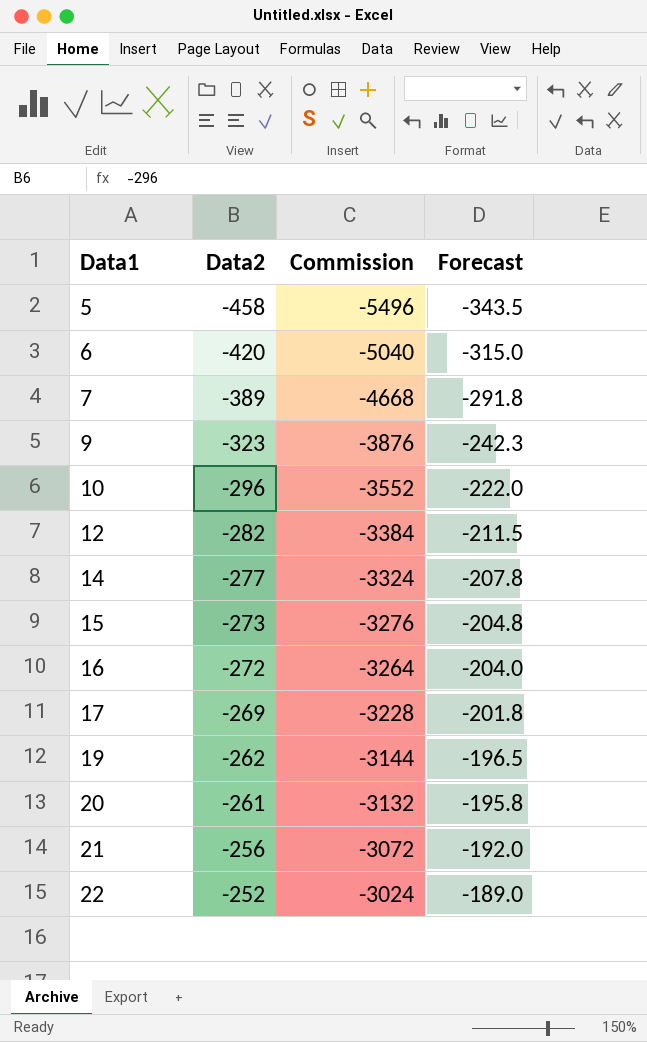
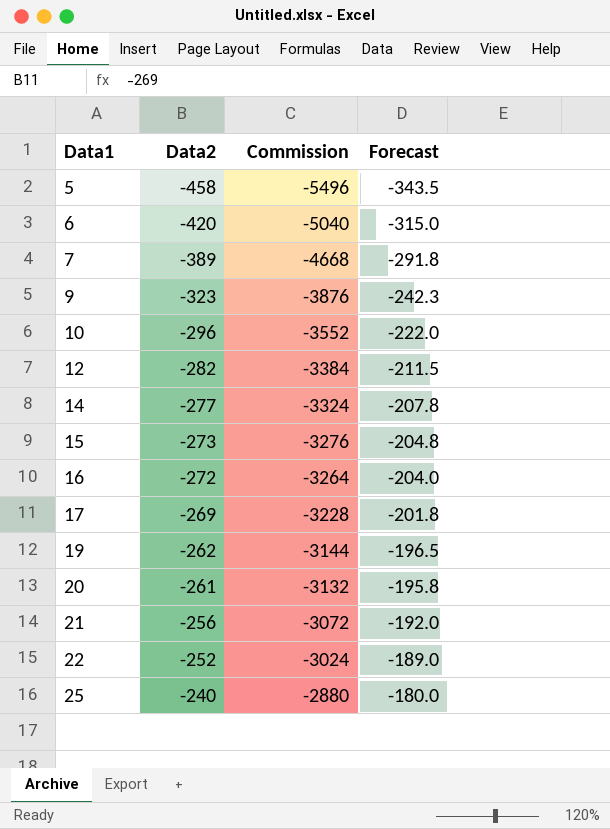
row 25: none -> -240 | -2880 | -180.0

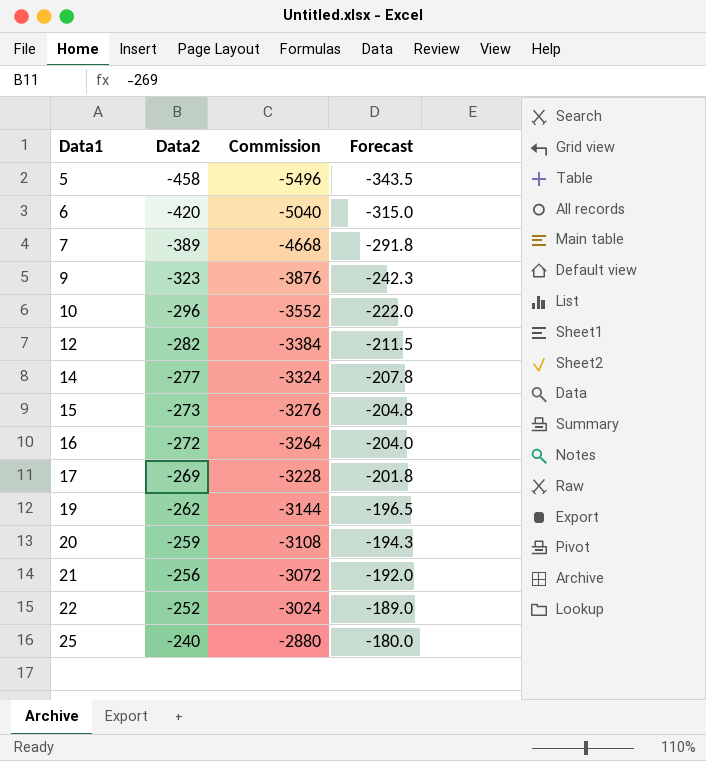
20 | Data2: -261 -> -259
20 | Commission: -3132 -> -3108
20 | Forecast: -195.8 -> -194.3

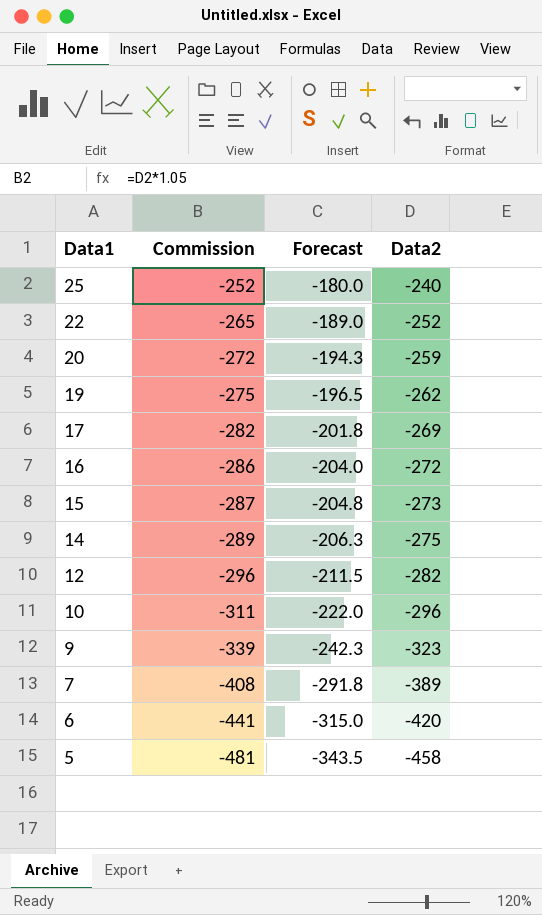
row order: Data1 ascending -> Data1 descending
column Commission | formula: [Data2] * 12 -> [Data2] * 1.05
column Data2 | position: 2 -> 4
row 21: -256 | -3072 | -192.0 -> none
14 | Forecast: -207.8 -> -206.3
14 | Data2: -277 -> -275

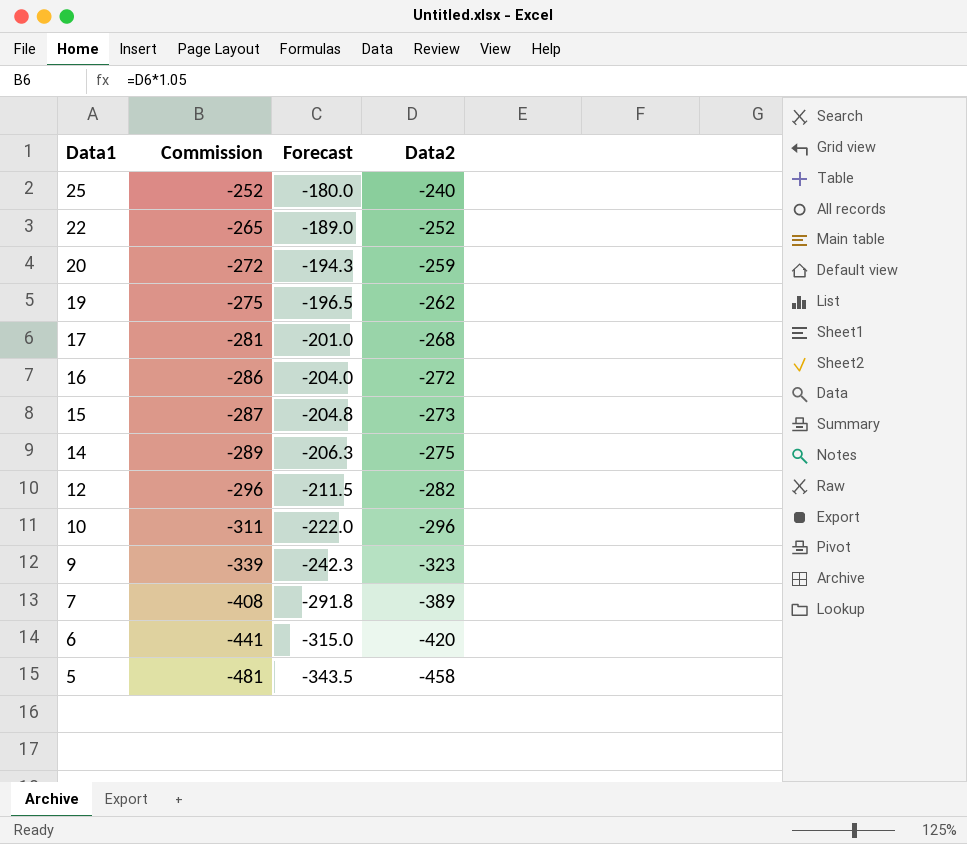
17 | Commission: -282 -> -281
17 | Forecast: -201.8 -> -201.0
17 | Data2: -269 -> -268

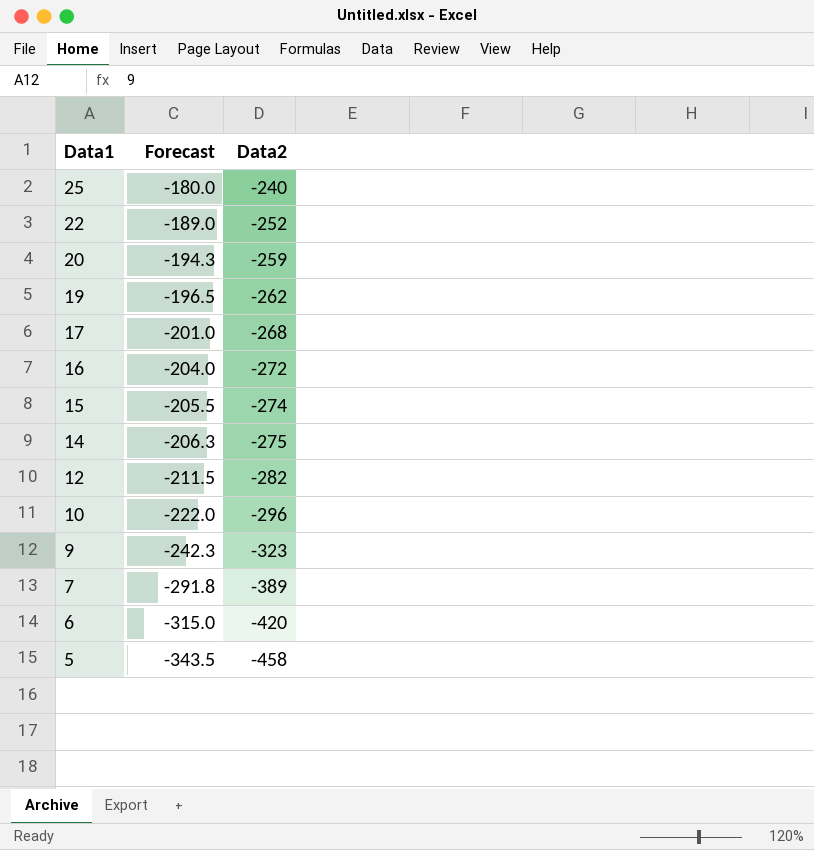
column Commission | formula: [Data2] * 1.05 -> none
15 | Forecast: -204.8 -> -205.5
15 | Data2: -273 -> -274

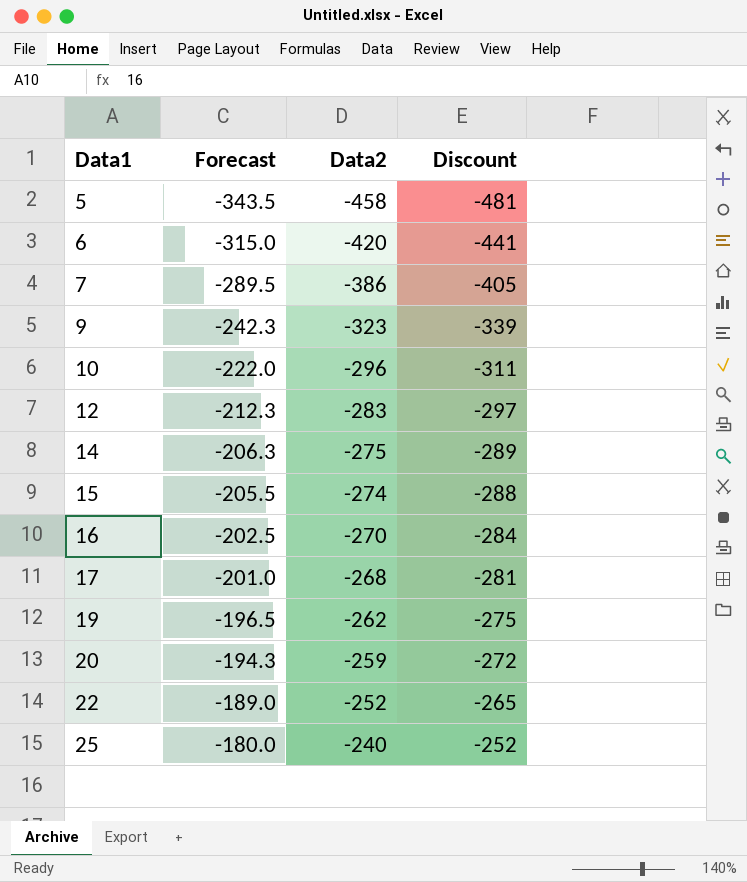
row order: Data1 descending -> Data1 ascending
column Discount | formula: none -> [Data2] * 1.05
7 | Forecast: -291.8 -> -289.5
7 | Data2: -389 -> -386
12 | Forecast: -211.5 -> -212.3
12 | Data2: -282 -> -283
16 | Forecast: -204.0 -> -202.5
16 | Data2: -272 -> -270

